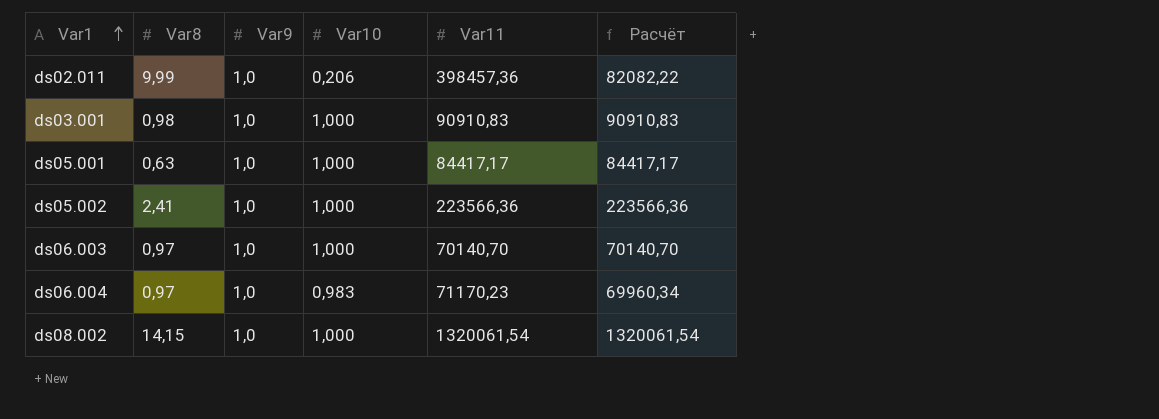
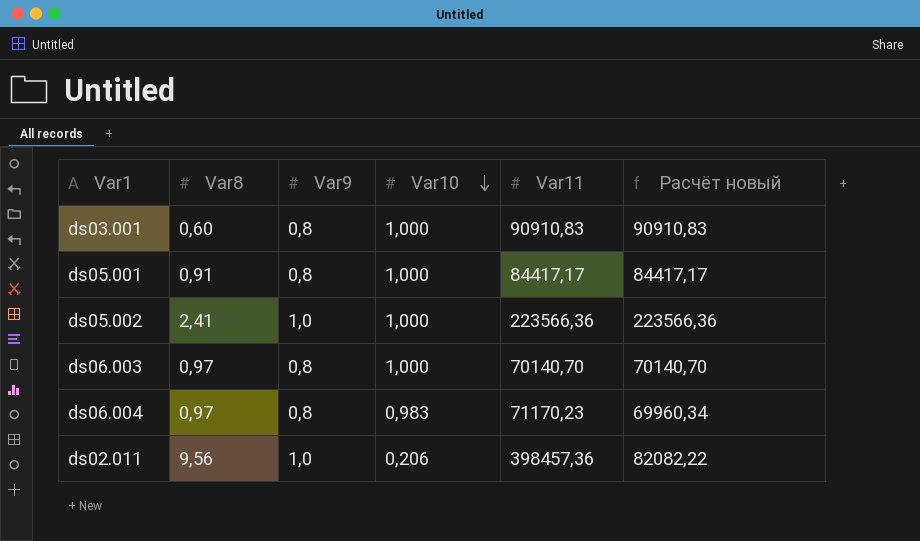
row order: Var1 ascending -> Var10 descending
column name: Расчёт -> Расчёт новый
row ds08.002: 14,15 | 1,0 | 1,000 | 1320061,54 | 1320061,54 -> none
ds03.001 | Var8: 0,98 -> 0,60
ds03.001 | Var9: 1,0 -> 0,8
ds05.001 | Var8: 0,63 -> 0,91
ds05.001 | Var9: 1,0 -> 0,8
ds06.003 | Var9: 1,0 -> 0,8
ds06.004 | Var9: 1,0 -> 0,8
ds02.011 | Var8: 9,99 -> 9,56

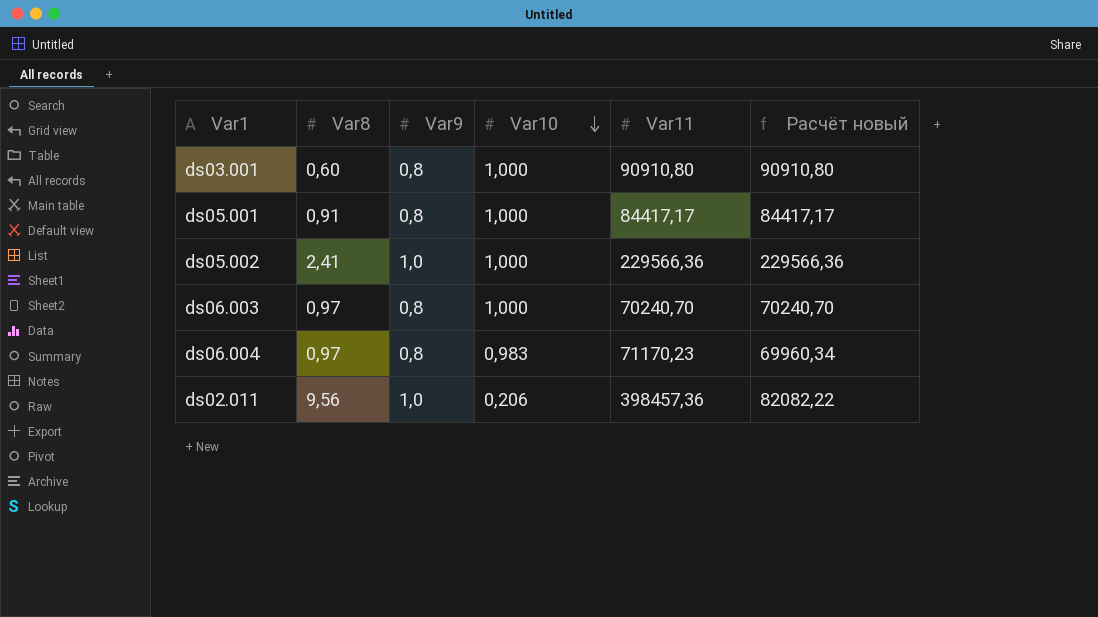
ds03.001 | Var11: 90910,83 -> 90910,80
ds03.001 | Расчёт новый: 90910,83 -> 90910,80
ds05.002 | Var11: 223566,36 -> 229566,36
ds05.002 | Расчёт новый: 223566,36 -> 229566,36
ds06.003 | Var11: 70140,70 -> 70240,70
ds06.003 | Расчёт новый: 70140,70 -> 70240,70

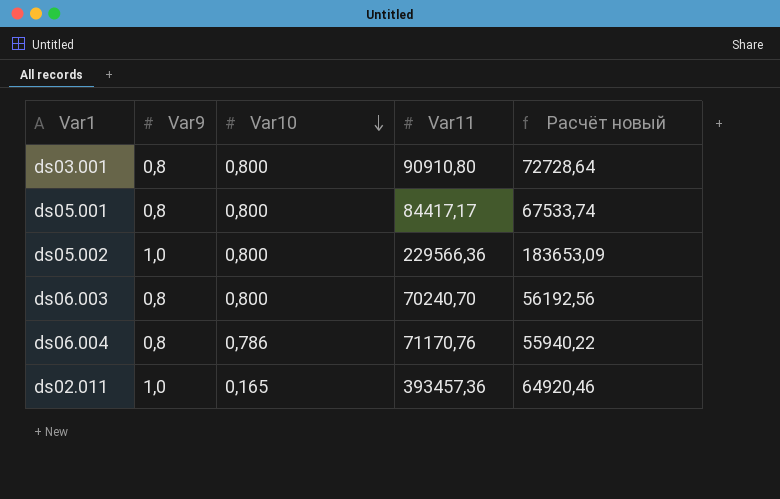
column Var8 | position: 2 -> none
ds03.001 | Var10: 1,000 -> 0,800
ds03.001 | Расчёт новый: 90910,80 -> 72728,64
ds05.001 | Var10: 1,000 -> 0,800
ds05.001 | Расчёт новый: 84417,17 -> 67533,74
ds05.002 | Var10: 1,000 -> 0,800
ds05.002 | Расчёт новый: 229566,36 -> 183653,09
ds06.003 | Var10: 1,000 -> 0,800
ds06.003 | Расчёт новый: 70240,70 -> 56192,56
ds06.004 | Var10: 0,983 -> 0,786
ds06.004 | Var11: 71170,23 -> 71170,76
ds06.004 | Расчёт новый: 69960,34 -> 55940,22
ds02.011 | Var10: 0,206 -> 0,165
ds02.011 | Var11: 398457,36 -> 393457,36
ds02.011 | Расчёт новый: 82082,22 -> 64920,46

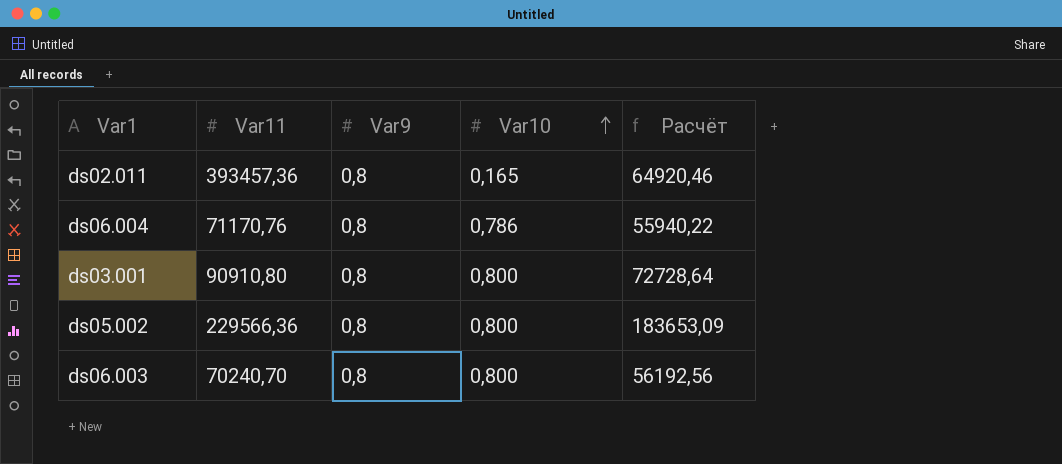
row order: Var10 descending -> Var10 ascending
column Var11 | position: 4 -> 2
column name: Расчёт новый -> Расчёт
row ds05.001: 0,8 | 0,800 | 84417,17 | 67533,74 -> none
ds02.011 | Var9: 1,0 -> 0,8
ds05.002 | Var9: 1,0 -> 0,8

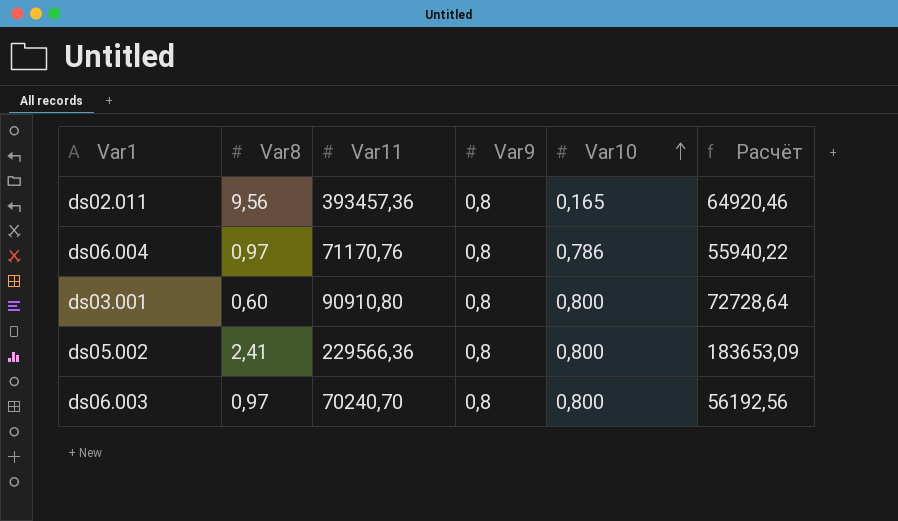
column Var8 | position: none -> 2

